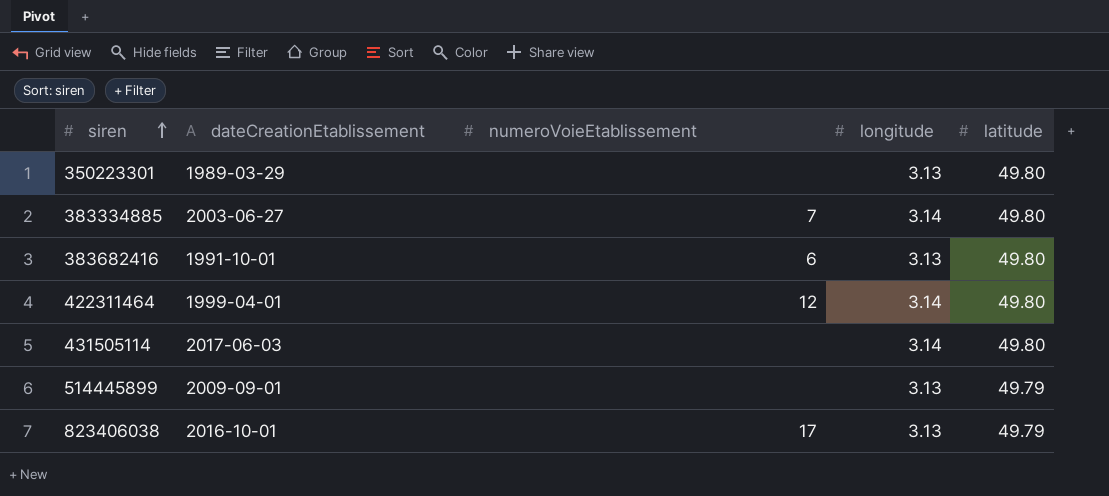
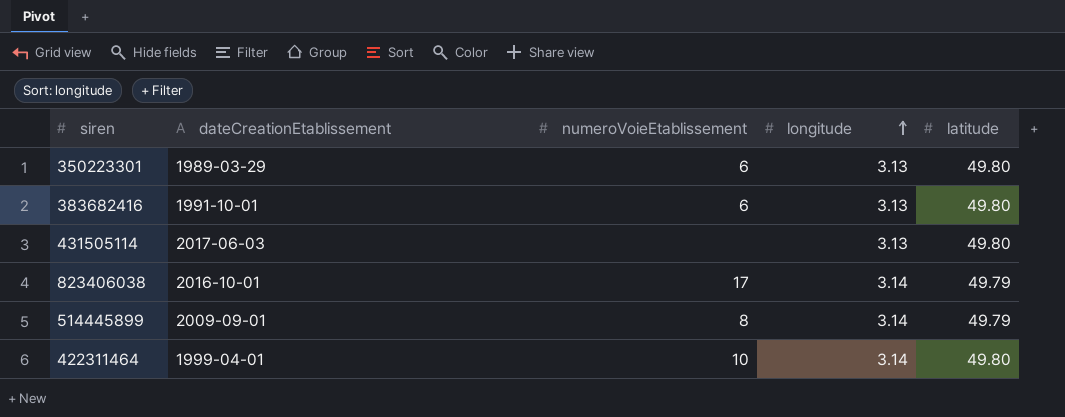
row order: siren ascending -> longitude ascending
row 383334885: 2003-06-27 | 7 | 3.14 | 49.80 -> none
350223301 | numeroVoieEtablissement: none -> 6
431505114 | longitude: 3.14 -> 3.13
823406038 | longitude: 3.13 -> 3.14
514445899 | numeroVoieEtablissement: none -> 8
514445899 | longitude: 3.13 -> 3.14
422311464 | numeroVoieEtablissement: 12 -> 10

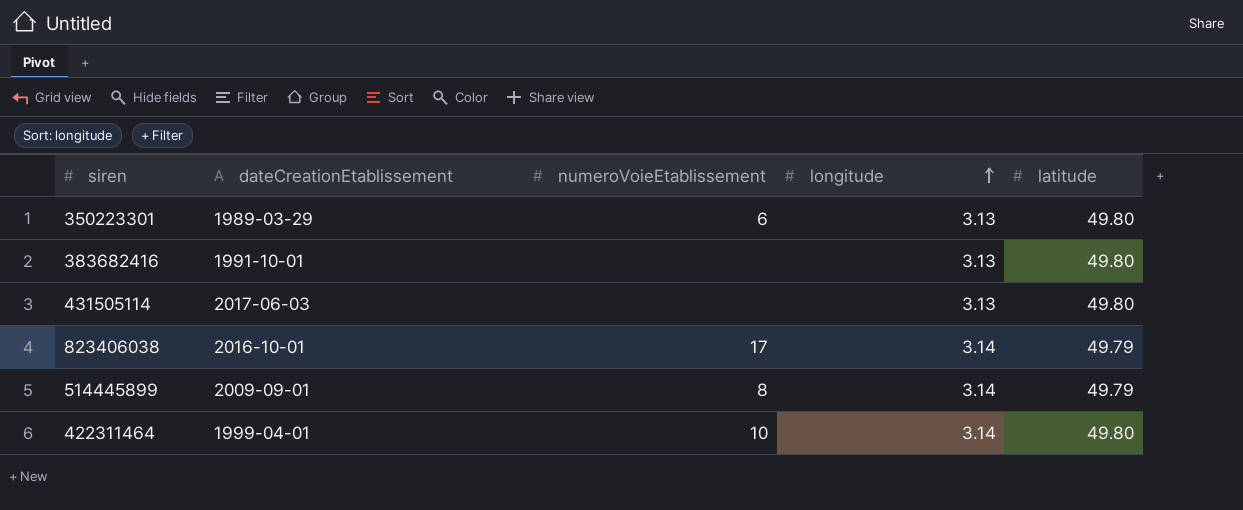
383682416 | numeroVoieEtablissement: 6 -> none

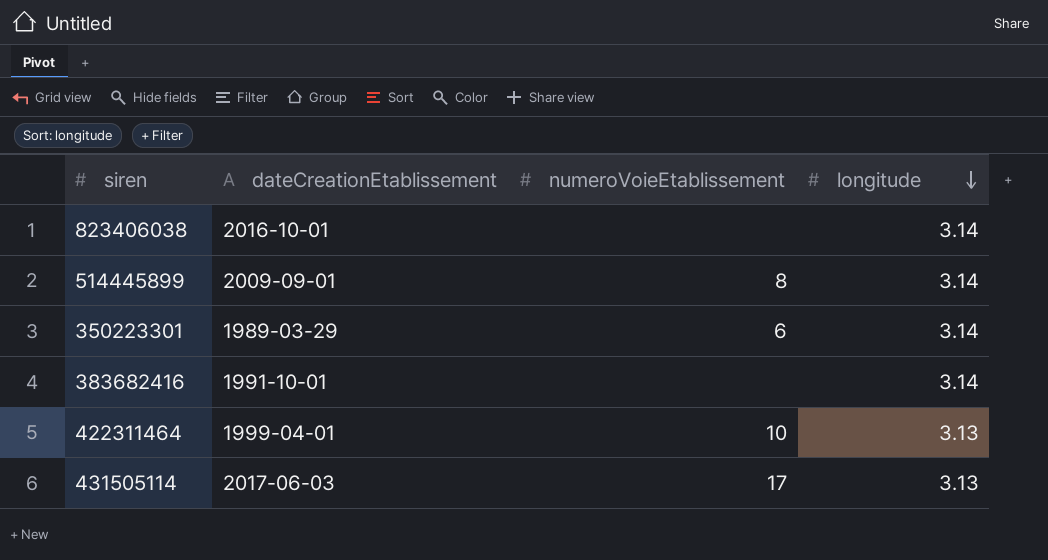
row order: longitude ascending -> longitude descending
column latitude | position: 5 -> none
823406038 | numeroVoieEtablissement: 17 -> none
350223301 | longitude: 3.13 -> 3.14
383682416 | longitude: 3.13 -> 3.14
422311464 | longitude: 3.14 -> 3.13
431505114 | numeroVoieEtablissement: none -> 17

